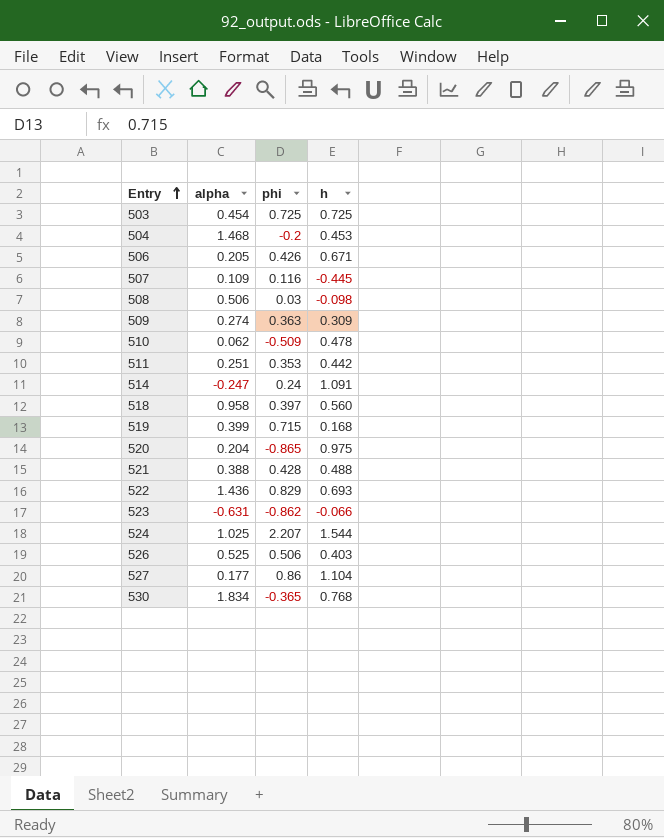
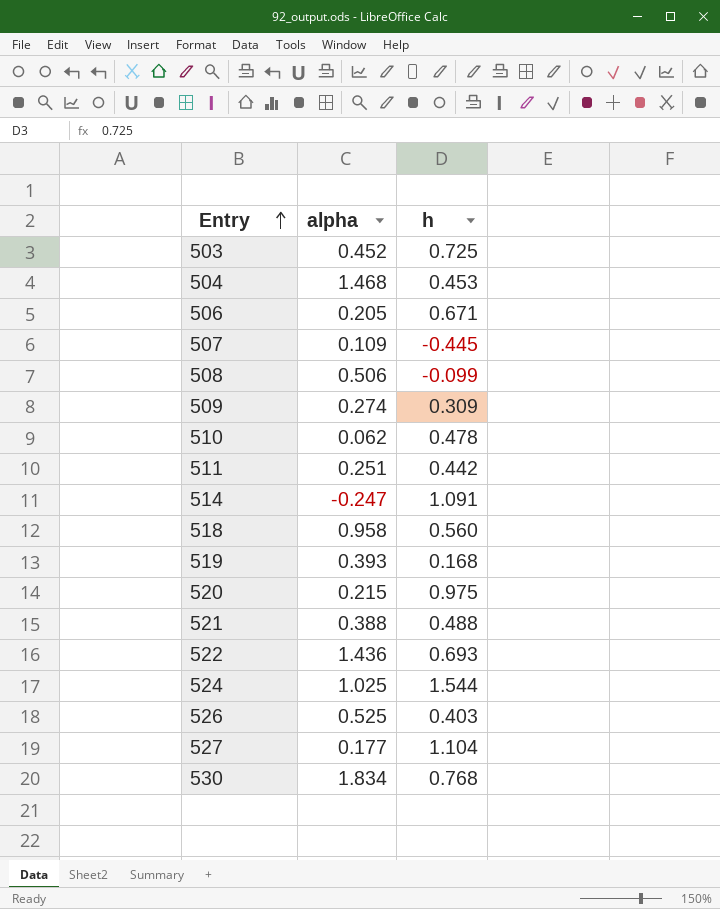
column phi | position: 3 -> none
row 523: -0.631 | -0.862 | -0.066 -> none
503 | alpha: 0.454 -> 0.452
508 | h: -0.098 -> -0.099
519 | alpha: 0.399 -> 0.393
520 | alpha: 0.204 -> 0.215

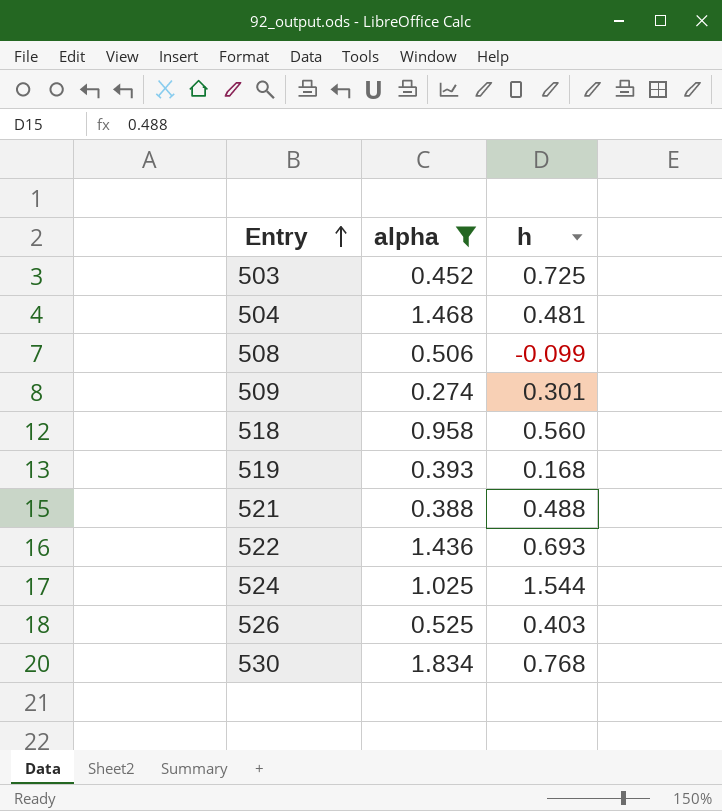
filter: none -> alpha >= 0.274
504 | h: 0.453 -> 0.481
509 | h: 0.309 -> 0.301

